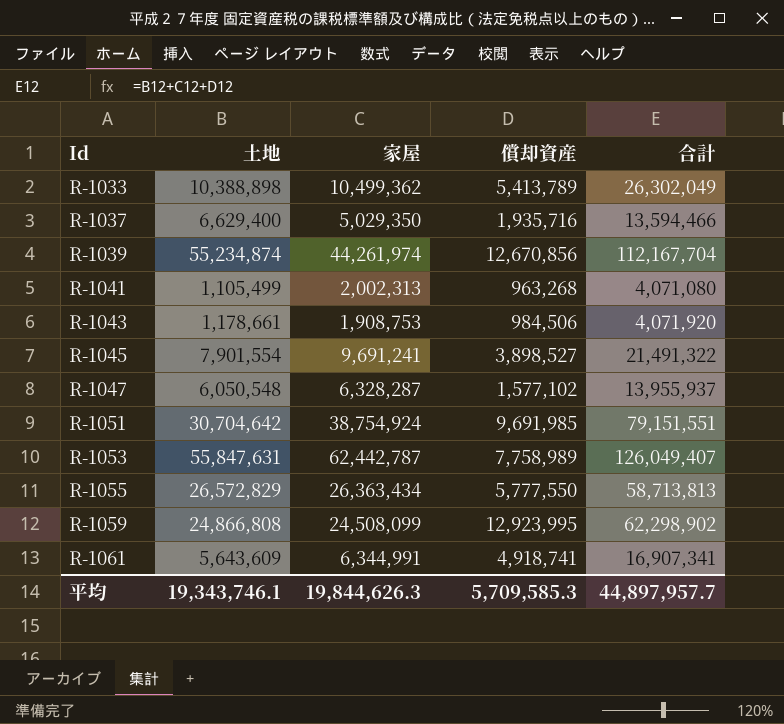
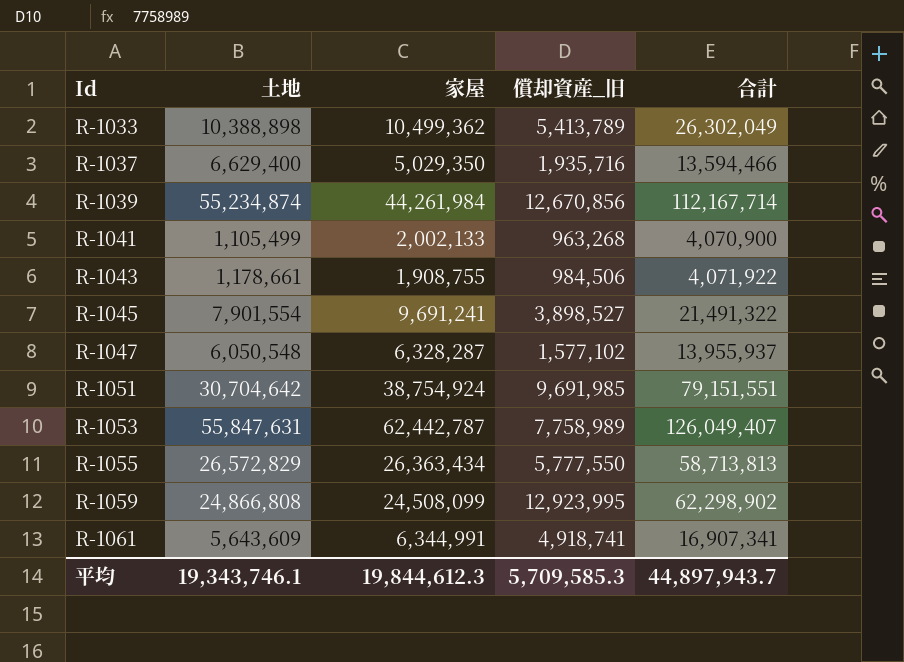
column name: 償却資産 -> 償却資産_旧
R-1039 | 家屋: 44,261,974 -> 44,261,984
R-1039 | 合計: 112,167,704 -> 112,167,714
R-1041 | 家屋: 2,002,313 -> 2,002,133
R-1041 | 合計: 4,071,080 -> 4,070,900
R-1043 | 家屋: 1,908,753 -> 1,908,755
R-1043 | 合計: 4,071,920 -> 4,071,922
平均 | 家屋: 19,844,626.3 -> 19,844,612.3
平均 | 合計: 44,897,957.7 -> 44,897,943.7

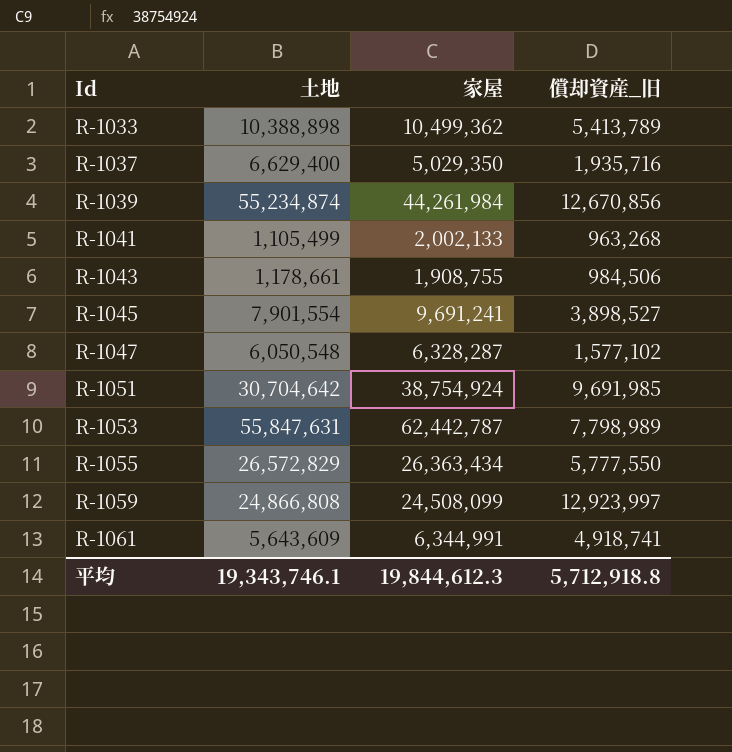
column 合計 | formula: [土地] + [家屋] + [償却資産_旧] -> none
R-1053 | 償却資産_旧: 7,758,989 -> 7,798,989
R-1059 | 償却資産_旧: 12,923,995 -> 12,923,997
平均 | 償却資産_旧: 5,709,585.3 -> 5,712,918.8

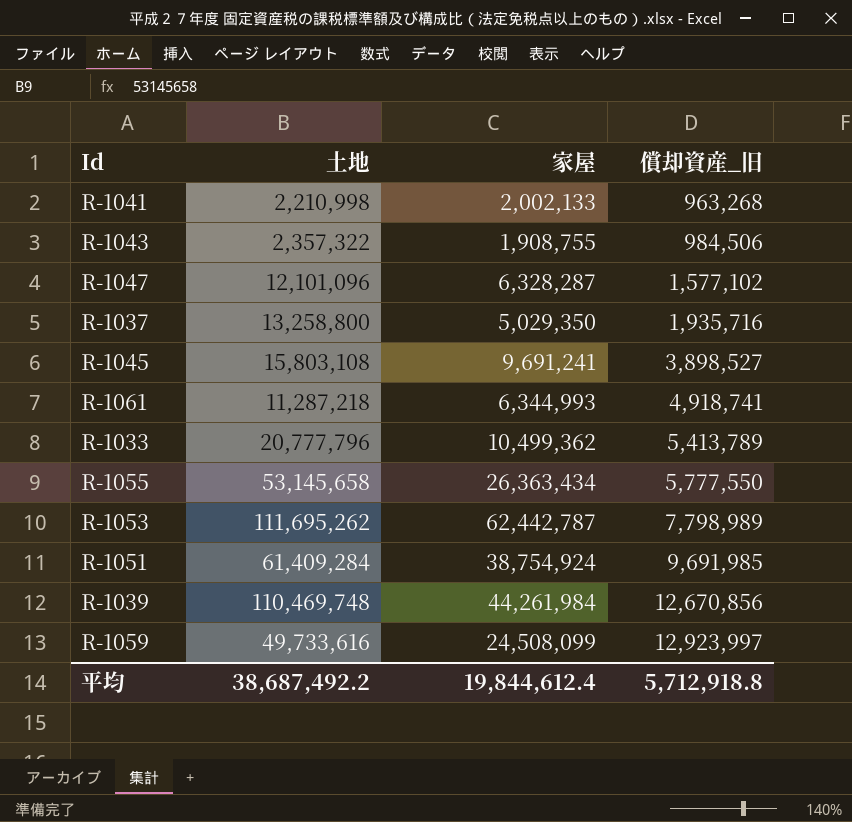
row order: Id ascending -> 償却資産_旧 ascending
R-1041 | 土地: 1,105,499 -> 2,210,998
R-1043 | 土地: 1,178,661 -> 2,357,322
R-1047 | 土地: 6,050,548 -> 12,101,096
R-1037 | 土地: 6,629,400 -> 13,258,800
R-1045 | 土地: 7,901,554 -> 15,803,108
R-1061 | 土地: 5,643,609 -> 11,287,218
R-1061 | 家屋: 6,344,991 -> 6,344,993
R-1033 | 土地: 10,388,898 -> 20,777,796
R-1055 | 土地: 26,572,829 -> 53,145,658
R-1053 | 土地: 55,847,631 -> 111,695,262
R-1051 | 土地: 30,704,642 -> 61,409,284
R-1039 | 土地: 55,234,874 -> 110,469,748
R-1059 | 土地: 24,866,808 -> 49,733,616
平均 | 土地: 19,343,746.1 -> 38,687,492.2
平均 | 家屋: 19,844,612.3 -> 19,844,612.4

